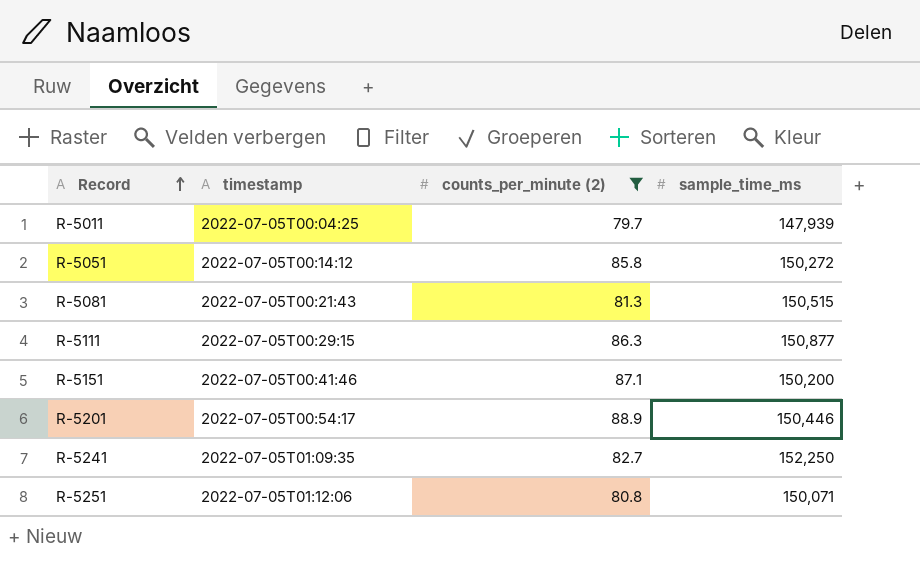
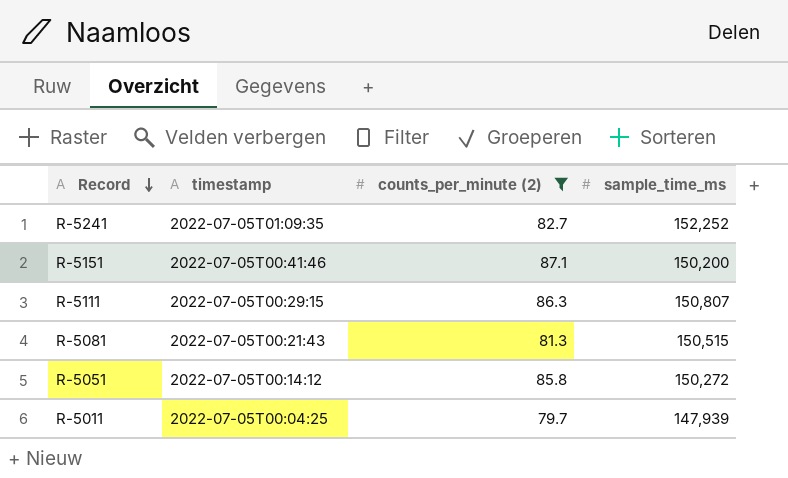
row order: Record ascending -> Record descending
row R-5201: 2022-07-05T00:54:17 | 88.9 | 150,446 -> none
row R-5251: 2022-07-05T01:12:06 | 80.8 | 150,071 -> none
R-5241 | sample_time_ms: 152,250 -> 152,252
R-5111 | sample_time_ms: 150,877 -> 150,807

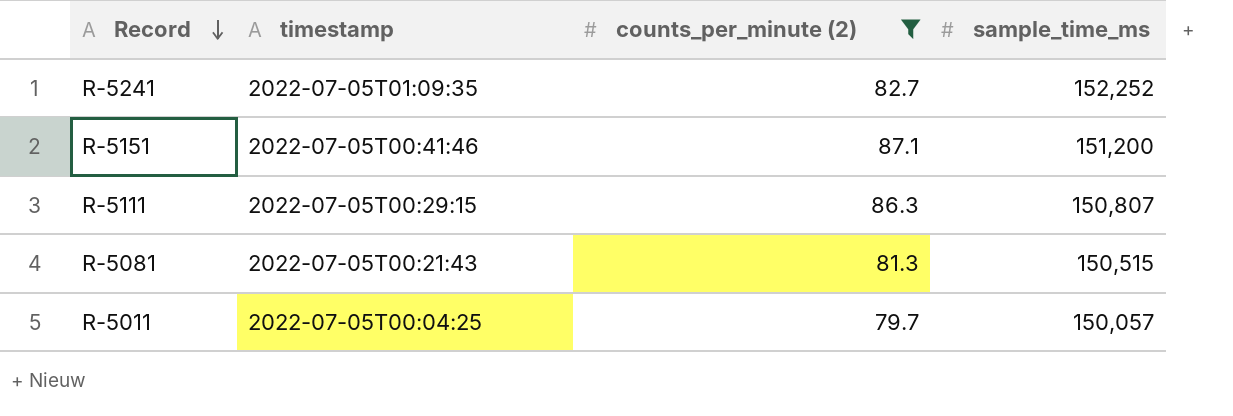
row R-5051: 2022-07-05T00:14:12 | 85.8 | 150,272 -> none
R-5151 | sample_time_ms: 150,200 -> 151,200
R-5011 | sample_time_ms: 147,939 -> 150,057

